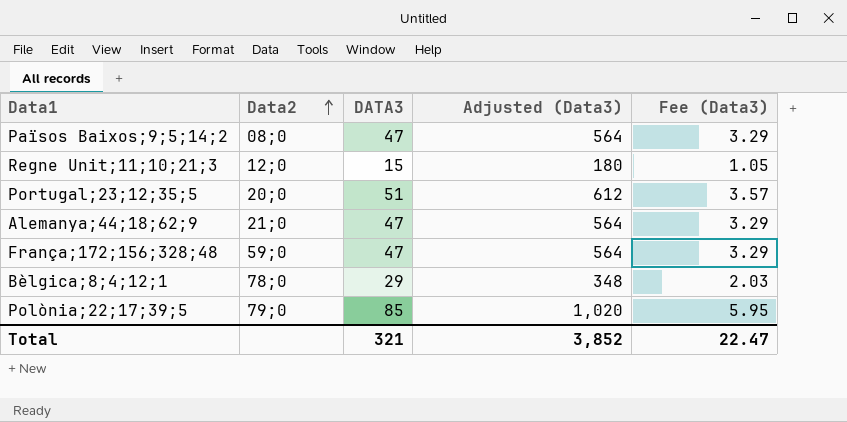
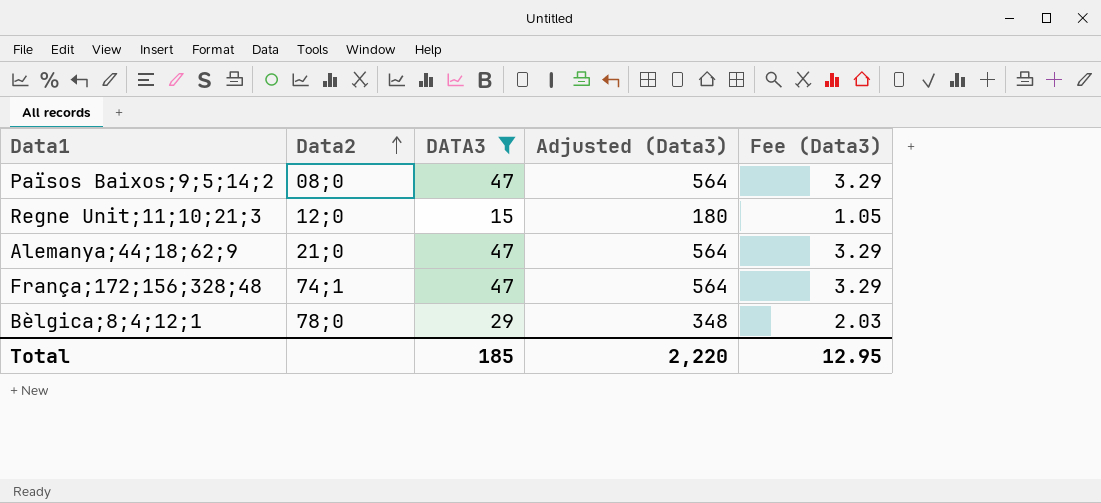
filter: none -> DATA3 <= 47
França;172;156;328;48 | Data2: 59;0 -> 74;1
Total | DATA3: 321 -> 185
Total | Adjusted (Data3): 3,852 -> 2,220
Total | Fee (Data3): 22.47 -> 12.95

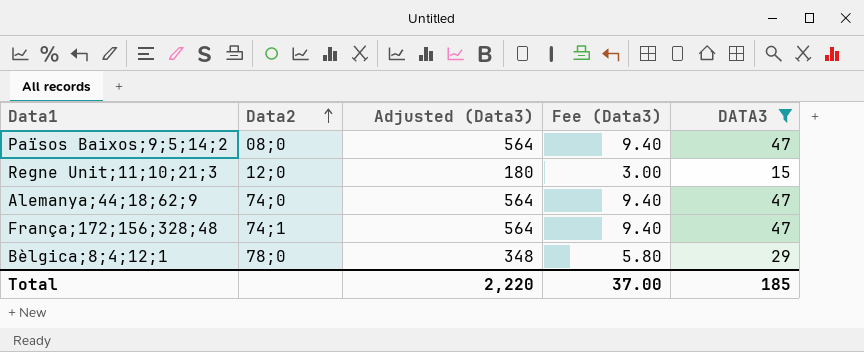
column Fee (Data3) | formula: [DATA3] * 0.07 -> [DATA3] * 0.2
column DATA3 | position: 3 -> 5
Alemanya;44;18;62;9 | Data2: 21;0 -> 74;0
Total | Fee (Data3): 12.95 -> 37.00

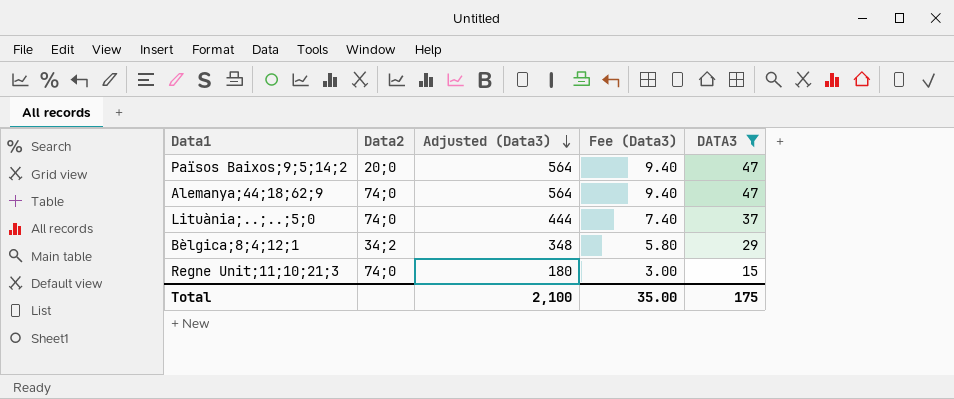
row order: Data2 ascending -> Adjusted (Data3) descending
row França;172;156;328;48: 74;1 | 564 | 9.40 | 47 -> none
Països Baixos;9;5;14;2 | Data2: 08;0 -> 20;0
row Lituània;..;..;5;0: none -> 74;0 | 444 | 7.40 | 37
Bèlgica;8;4;12;1 | Data2: 78;0 -> 34;2
Regne Unit;11;10;21;3 | Data2: 12;0 -> 74;0
Total | Adjusted (Data3): 2,220 -> 2,100
Total | Fee (Data3): 37.00 -> 35.00
Total | DATA3: 185 -> 175

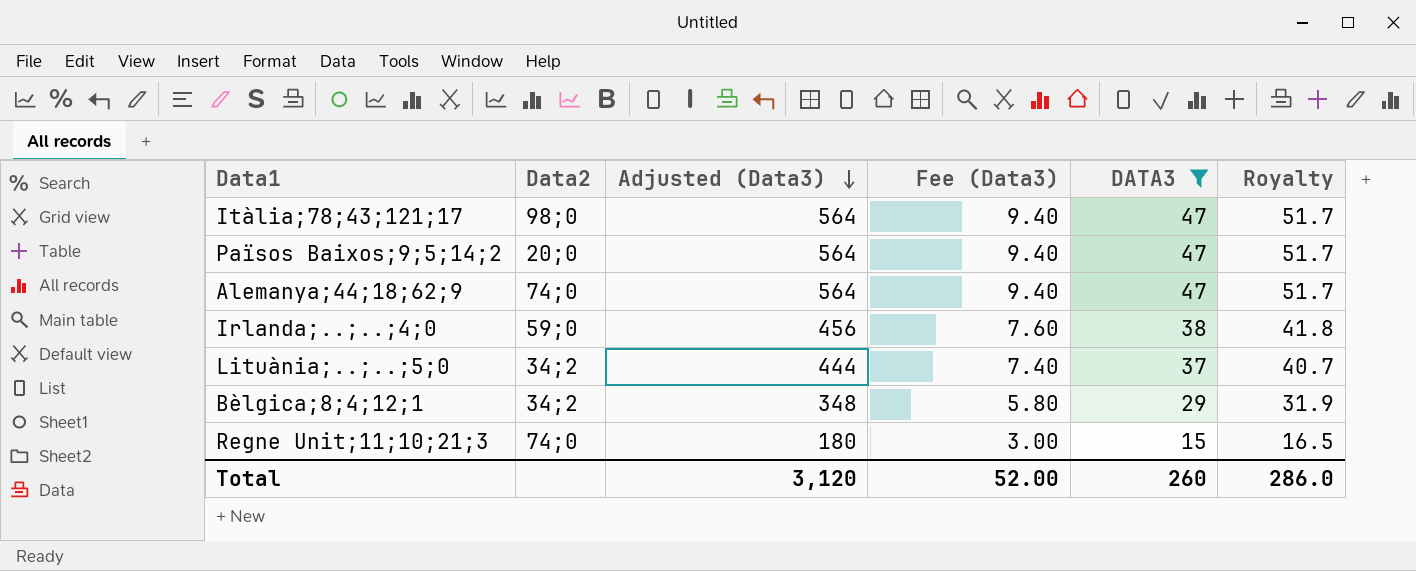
column Royalty | formula: none -> [DATA3] * 1.1
row Itàlia;78;43;121;17: none -> 98;0 | 564 | 9.40 | 47 | 51.7
row Irlanda;..;..;4;0: none -> 59;0 | 456 | 7.60 | 38 | 41.8
Lituània;..;..;5;0 | Data2: 74;0 -> 34;2
Total | Adjusted (Data3): 2,100 -> 3,120
Total | Fee (Data3): 35.00 -> 52.00
Total | DATA3: 175 -> 260

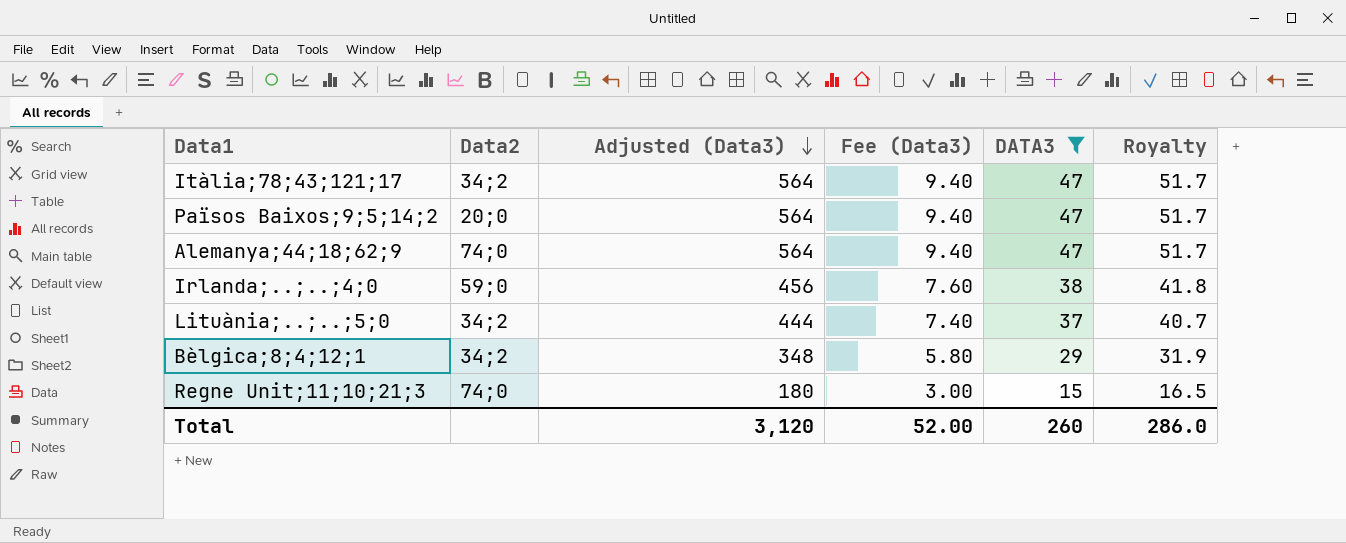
Itàlia;78;43;121;17 | Data2: 98;0 -> 34;2

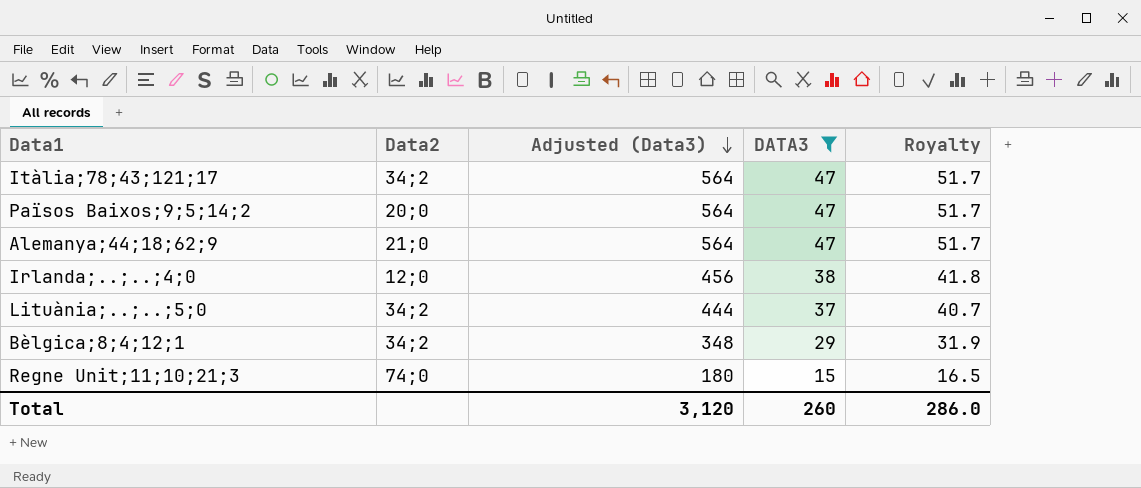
column Fee (Data3) | formula: [DATA3] * 0.2 -> none
Alemanya;44;18;62;9 | Data2: 74;0 -> 21;0
Irlanda;..;..;4;0 | Data2: 59;0 -> 12;0

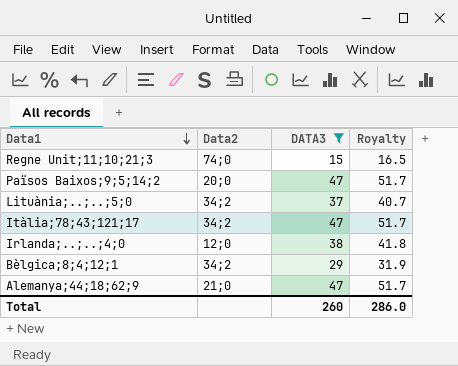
row order: Adjusted (Data3) descending -> Data1 descending
column Adjusted (Data3) | formula: [DATA3] * 12 -> none

